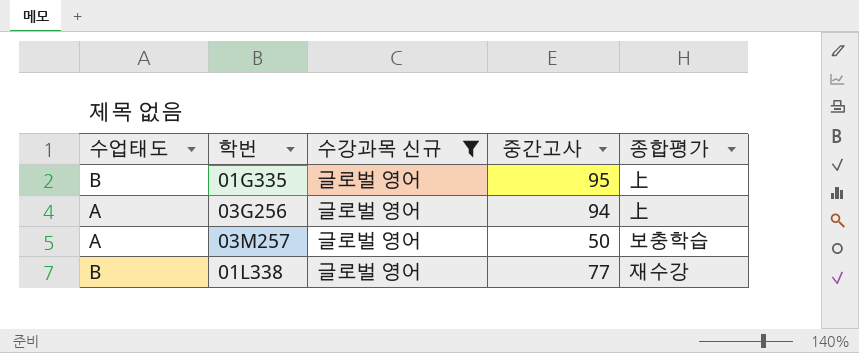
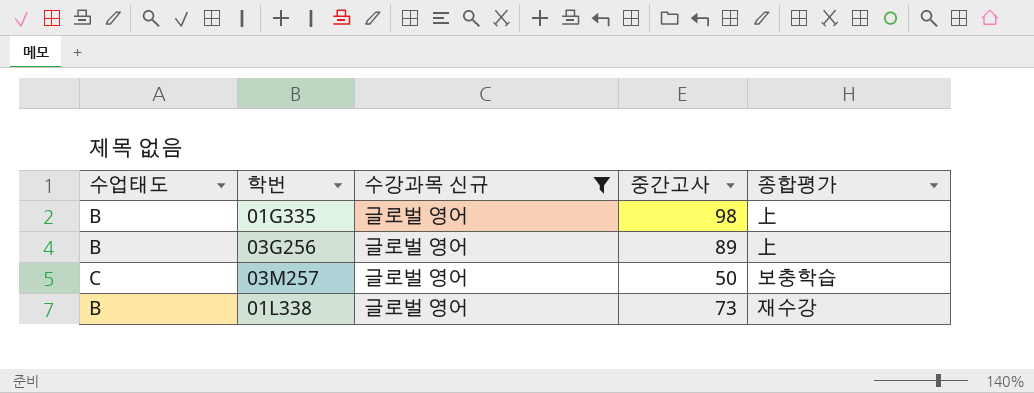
01G335 | 중간고사: 95 -> 98
03G256 | 수업태도: A -> B
03G256 | 중간고사: 94 -> 89
03M257 | 수업태도: A -> C
01L338 | 중간고사: 77 -> 73

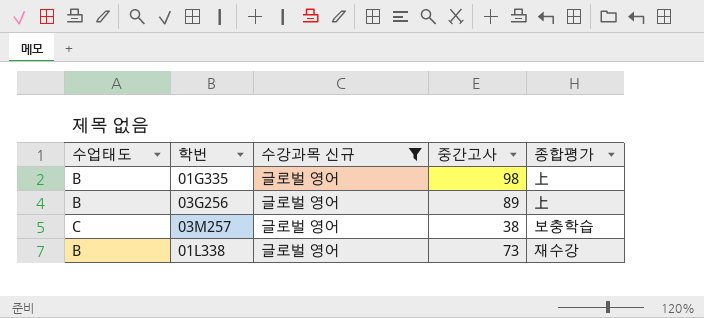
03M257 | 중간고사: 50 -> 38

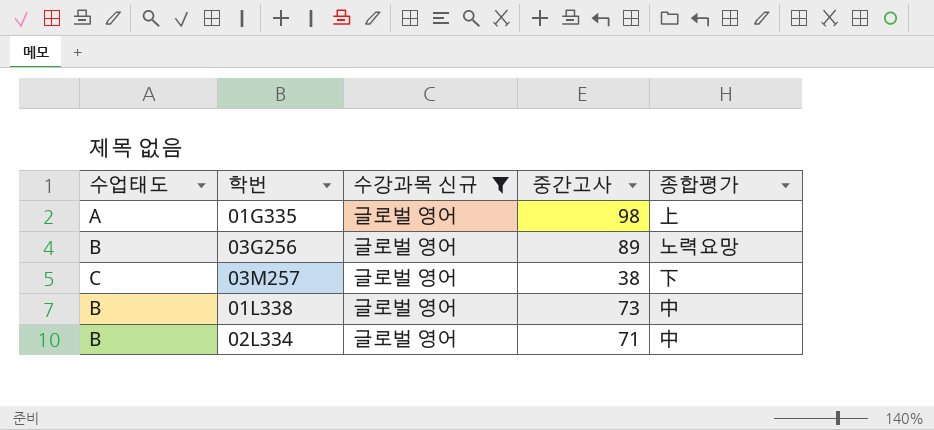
01G335 | 수업태도: B -> A
03G256 | 종합평가: 上 -> 노력요망
03M257 | 종합평가: 보충학습 -> 下
01L338 | 종합평가: 재수강 -> 中
row 02L334: none -> B | 글로벌 영어 | 71 | 中

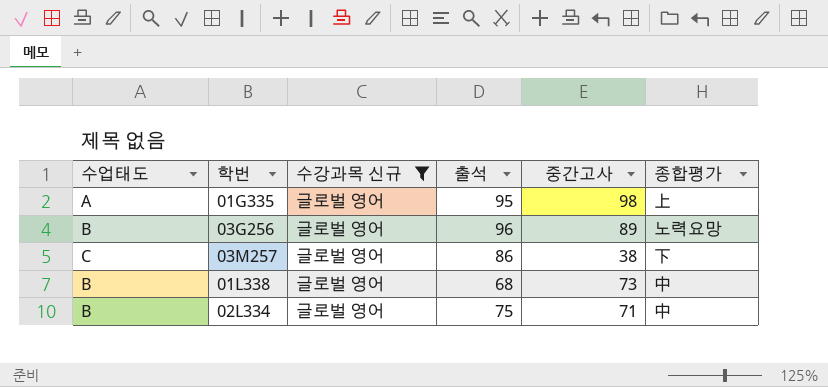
column 출석 | position: none -> 4

